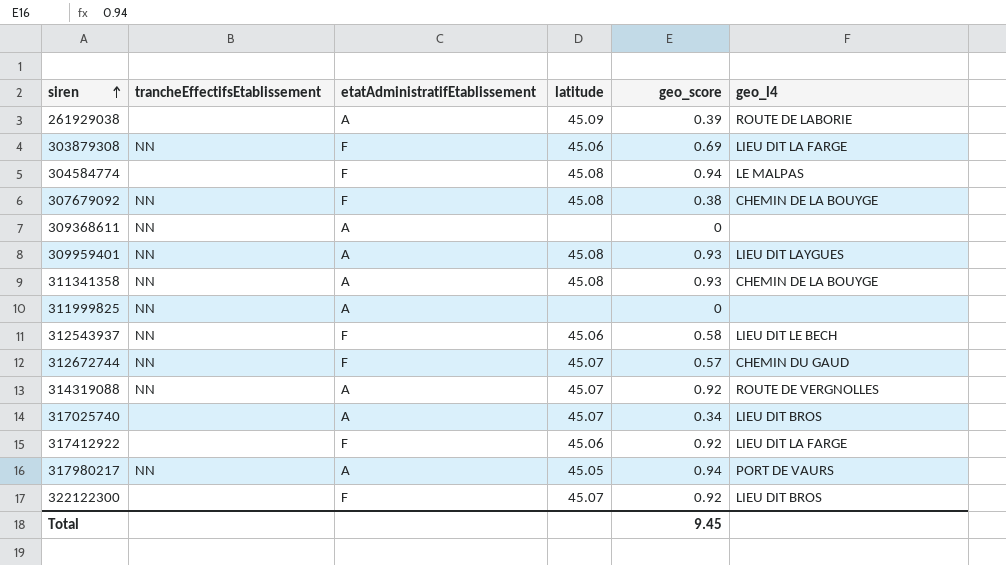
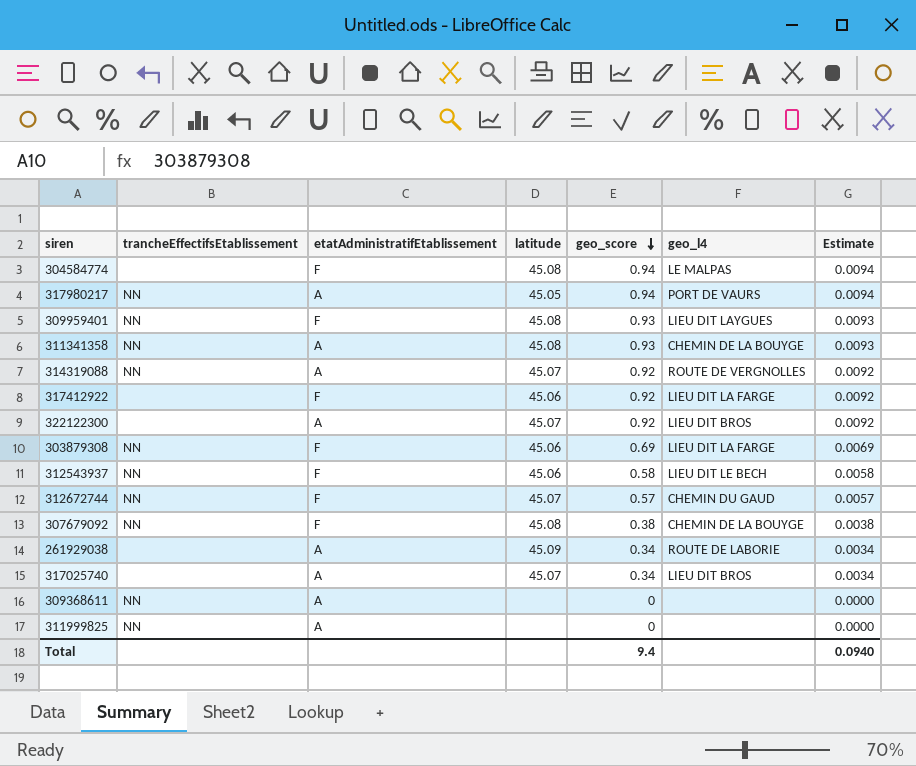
row order: siren ascending -> geo_score descending
column Estimate | formula: none -> [geo_score] * 0.01
309959401 | etatAdministratifEtablissement: A -> F
322122300 | etatAdministratifEtablissement: F -> A
261929038 | geo_score: 0.39 -> 0.34
Total | geo_score: 9.45 -> 9.4

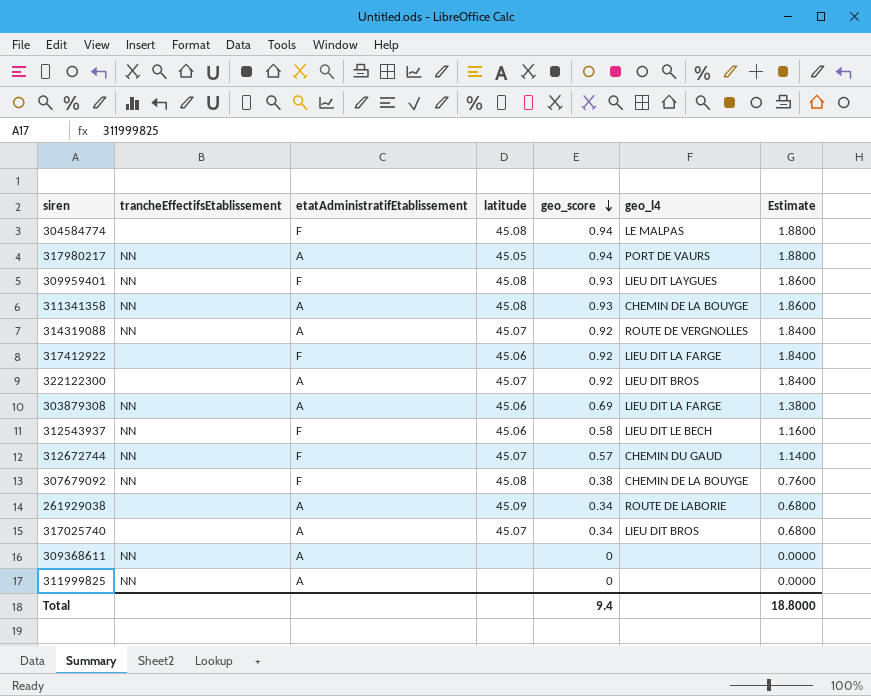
column Estimate | formula: [geo_score] * 0.01 -> [geo_score] * 2
303879308 | etatAdministratifEtablissement: F -> A
Total | Estimate: 0.0940 -> 18.8000

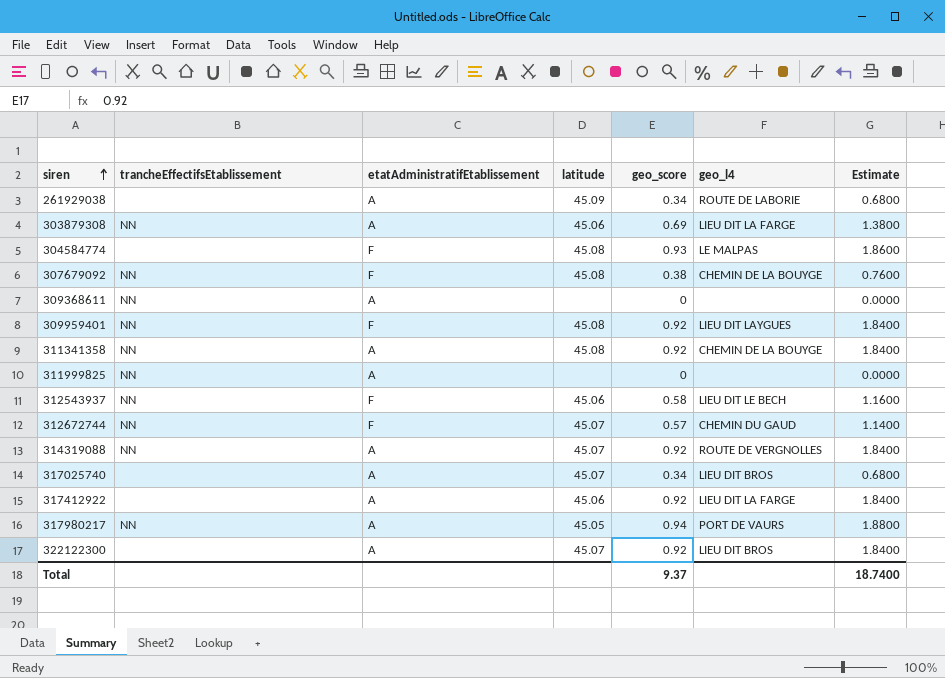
row order: geo_score descending -> siren ascending
304584774 | geo_score: 0.94 -> 0.93
304584774 | Estimate: 1.8800 -> 1.8600
309959401 | geo_score: 0.93 -> 0.92
309959401 | Estimate: 1.8600 -> 1.8400
311341358 | geo_score: 0.93 -> 0.92
311341358 | Estimate: 1.8600 -> 1.8400
317412922 | etatAdministratifEtablissement: F -> A
Total | geo_score: 9.4 -> 9.37
Total | Estimate: 18.8000 -> 18.7400

